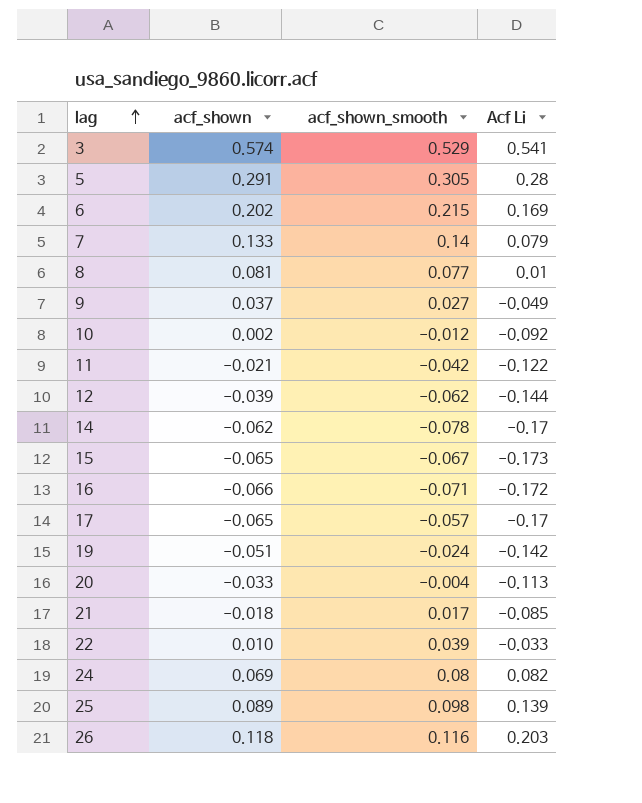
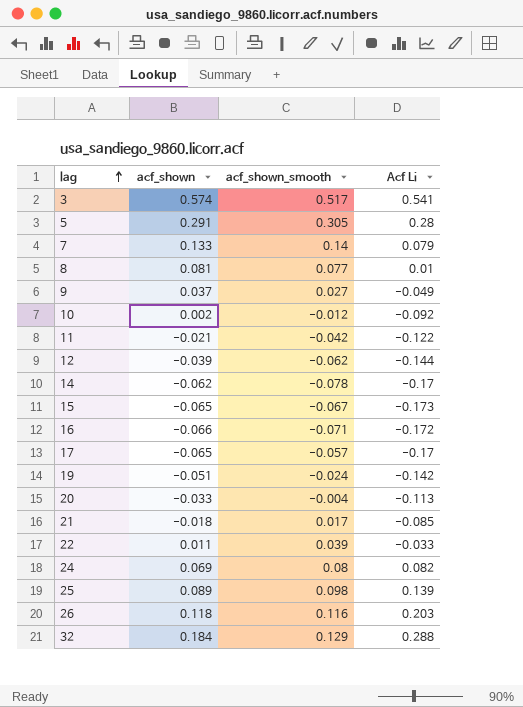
row 6: 0.202 | 0.215 | 0.169 -> none
3 | acf_shown_smooth: 0.529 -> 0.517
22 | acf_shown: 0.010 -> 0.011
row 32: none -> 0.184 | 0.129 | 0.288

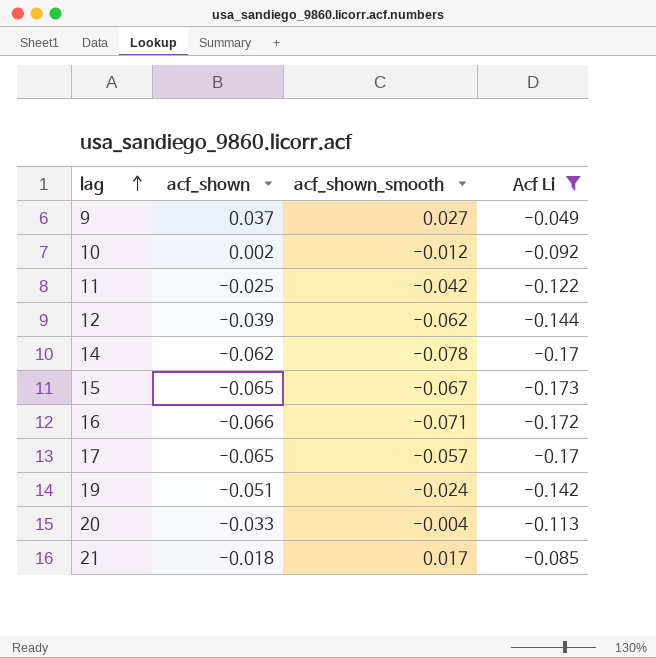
filter: none -> Acf Li <= -0.049
11 | acf_shown: -0.021 -> -0.025

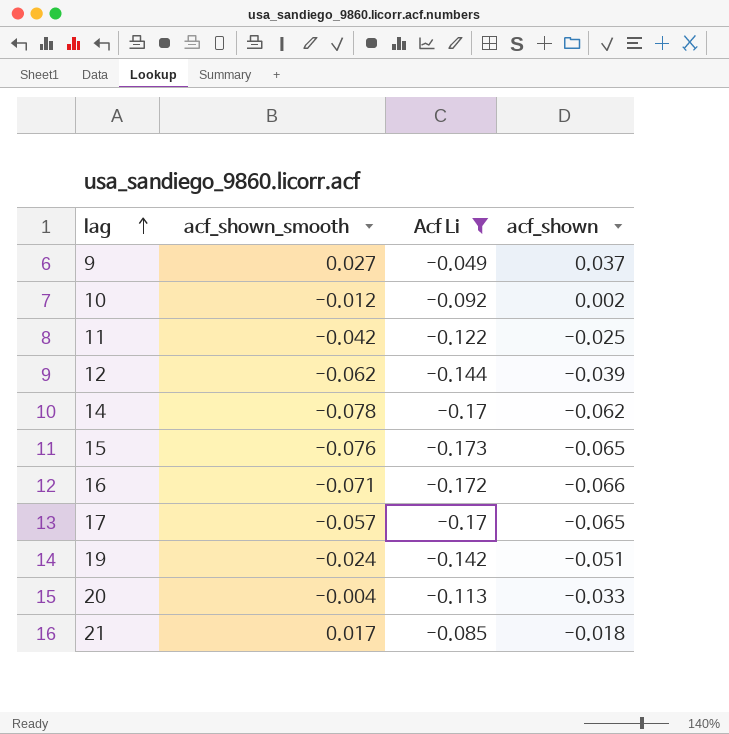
column acf_shown | position: 2 -> 4
15 | acf_shown_smooth: -0.067 -> -0.076

